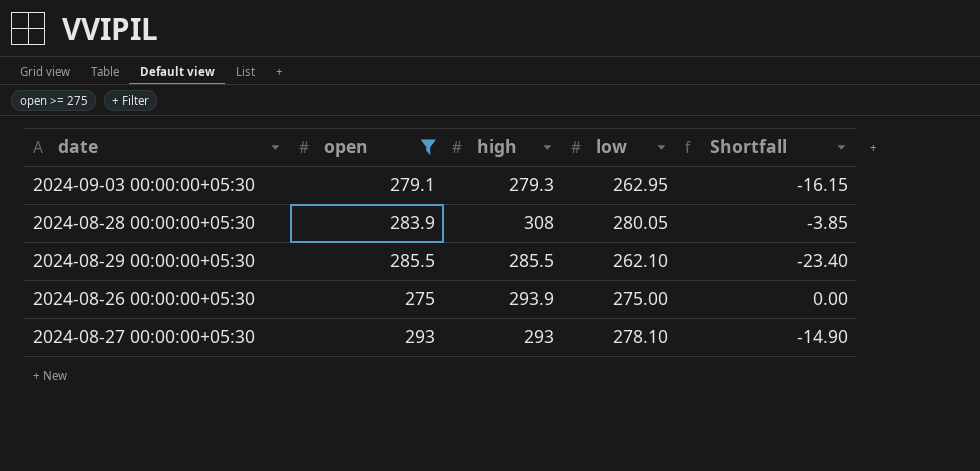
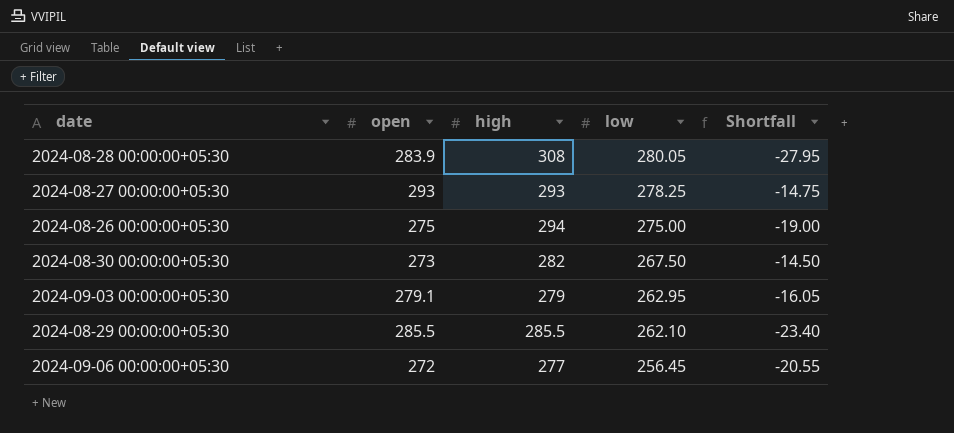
filter: open >= 275 -> none
row order: none -> low descending
column Shortfall | formula: [low] - [open] -> [low] - [high]
2024-08-27 00:00:00+05:30 | low: 278.10 -> 278.25
2024-08-26 00:00:00+05:30 | high: 293.9 -> 294
2024-09-03 00:00:00+05:30 | high: 279.3 -> 279

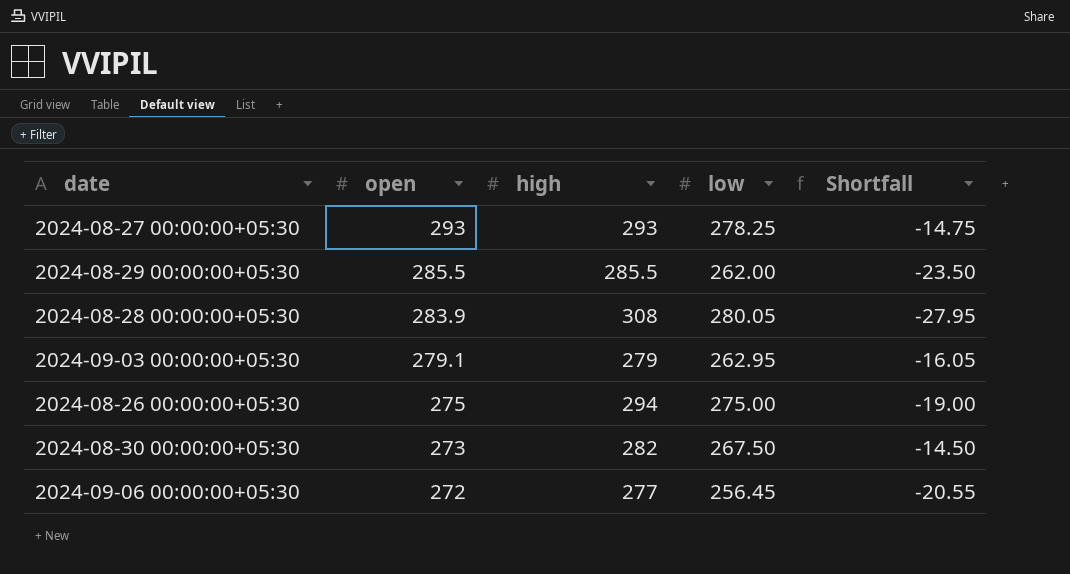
row order: low descending -> open descending
2024-08-29 00:00:00+05:30 | low: 262.10 -> 262.00
2024-08-29 00:00:00+05:30 | Shortfall: -23.40 -> -23.50

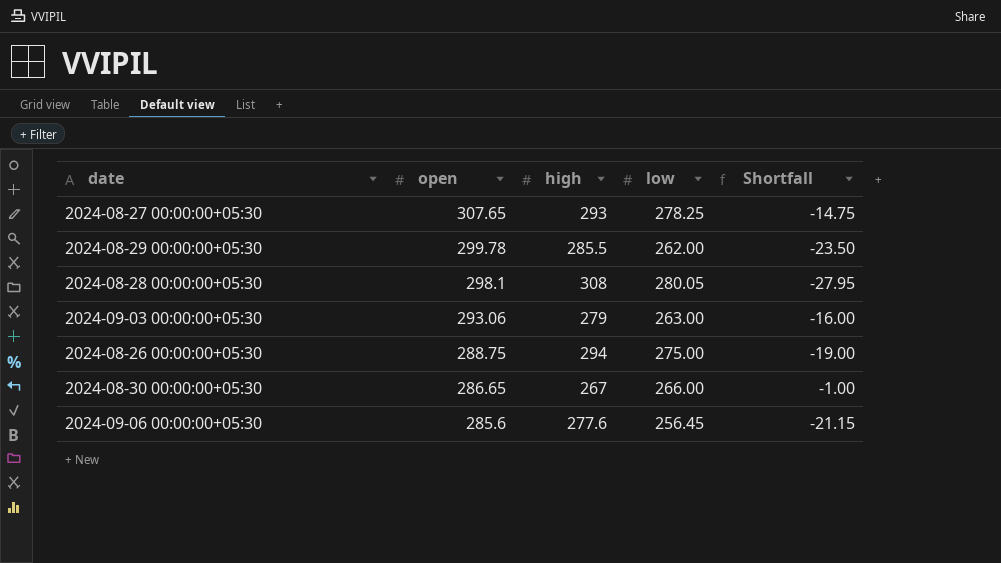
2024-08-27 00:00:00+05:30 | open: 293 -> 307.65
2024-08-29 00:00:00+05:30 | open: 285.5 -> 299.78
2024-08-28 00:00:00+05:30 | open: 283.9 -> 298.1
2024-09-03 00:00:00+05:30 | open: 279.1 -> 293.06
2024-09-03 00:00:00+05:30 | low: 262.95 -> 263.00
2024-09-03 00:00:00+05:30 | Shortfall: -16.05 -> -16.00
2024-08-26 00:00:00+05:30 | open: 275 -> 288.75
2024-08-30 00:00:00+05:30 | open: 273 -> 286.65
2024-08-30 00:00:00+05:30 | high: 282 -> 267
2024-08-30 00:00:00+05:30 | low: 267.50 -> 266.00
2024-08-30 00:00:00+05:30 | Shortfall: -14.50 -> -1.00
2024-09-06 00:00:00+05:30 | open: 272 -> 285.6
2024-09-06 00:00:00+05:30 | high: 277 -> 277.6
2024-09-06 00:00:00+05:30 | Shortfall: -20.55 -> -21.15

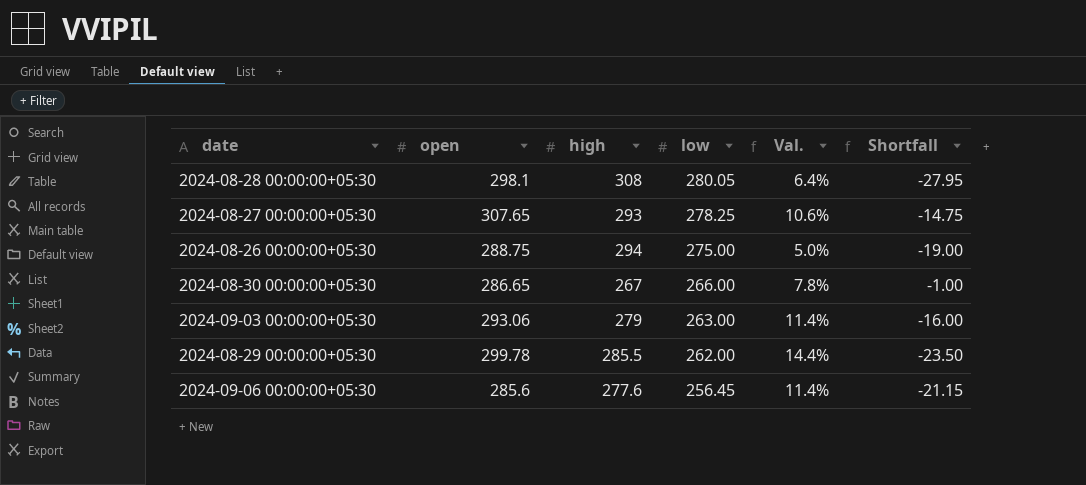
row order: open descending -> low descending
column Val. | formula: none -> ([open] - [low]) / [low]

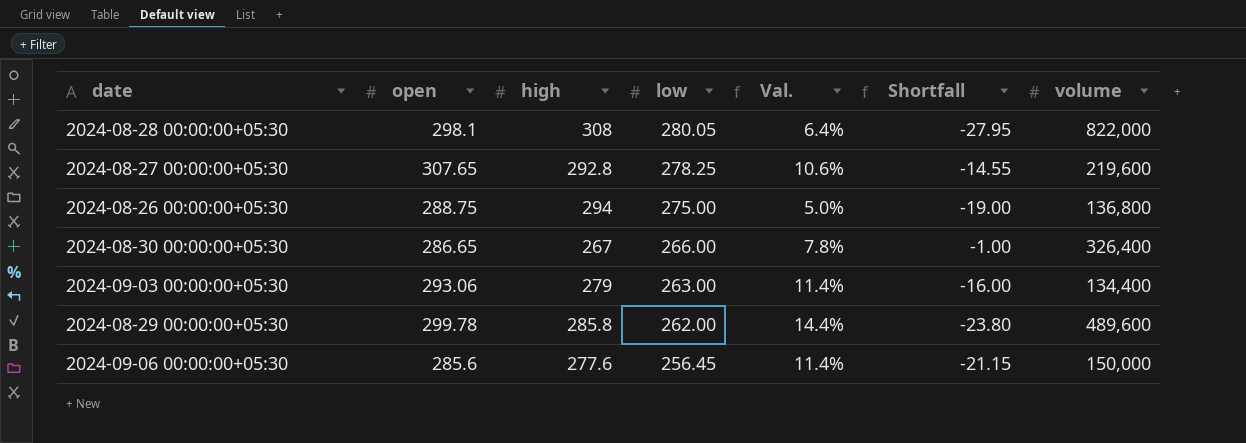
column volume | position: none -> 7
2024-08-27 00:00:00+05:30 | high: 293 -> 292.8
2024-08-27 00:00:00+05:30 | Shortfall: -14.75 -> -14.55
2024-08-29 00:00:00+05:30 | high: 285.5 -> 285.8
2024-08-29 00:00:00+05:30 | Shortfall: -23.50 -> -23.80

